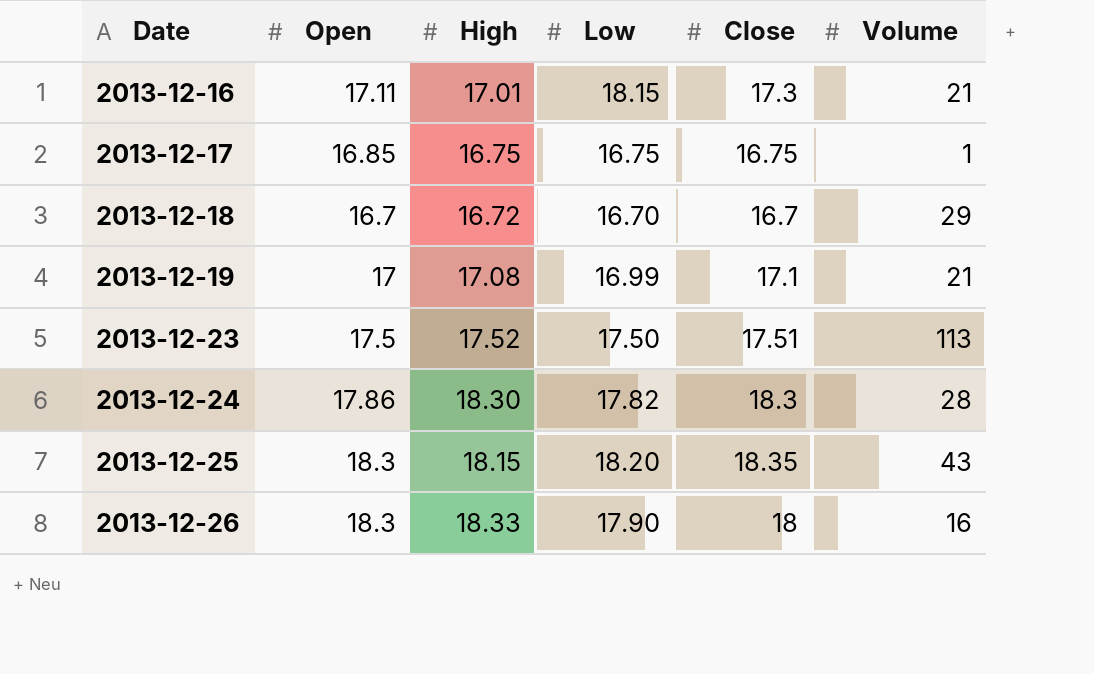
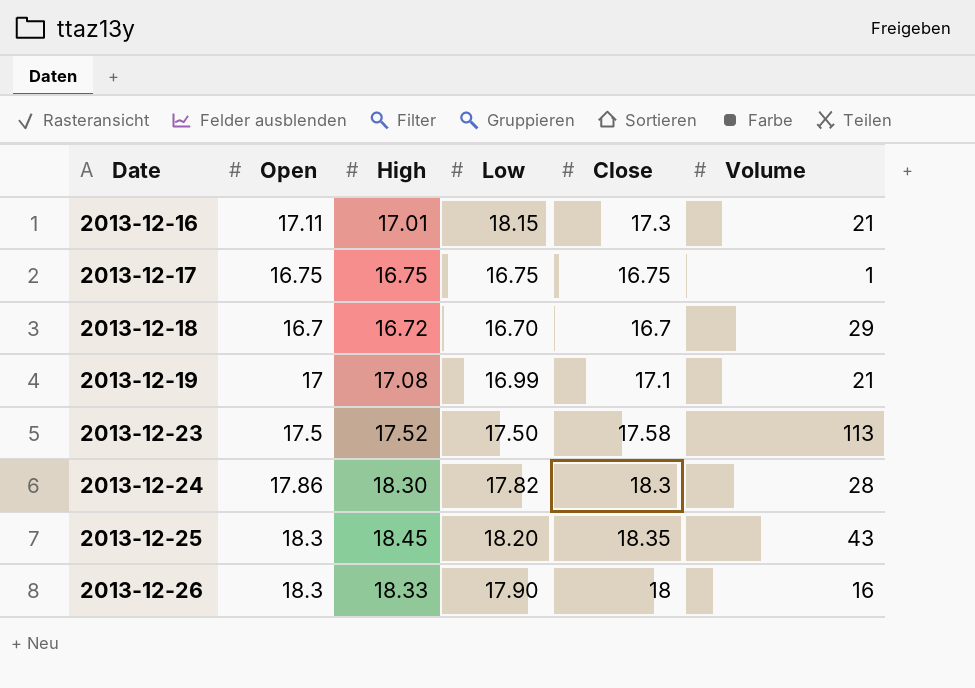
2013-12-17 | Open: 16.85 -> 16.75
2013-12-23 | Close: 17.51 -> 17.58
2013-12-25 | High: 18.15 -> 18.45

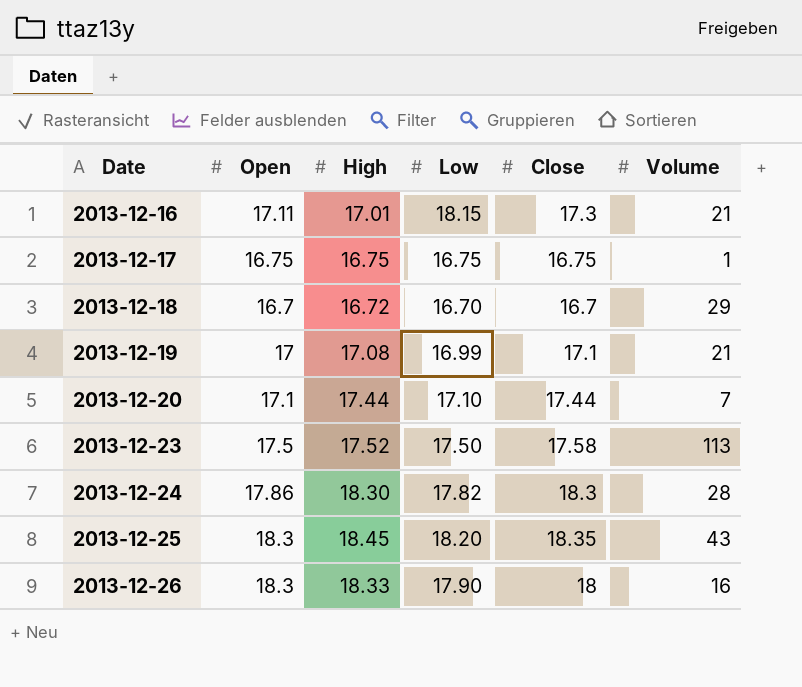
row 2013-12-20: none -> 17.1 | 17.44 | 17.10 | 17.44 | 7

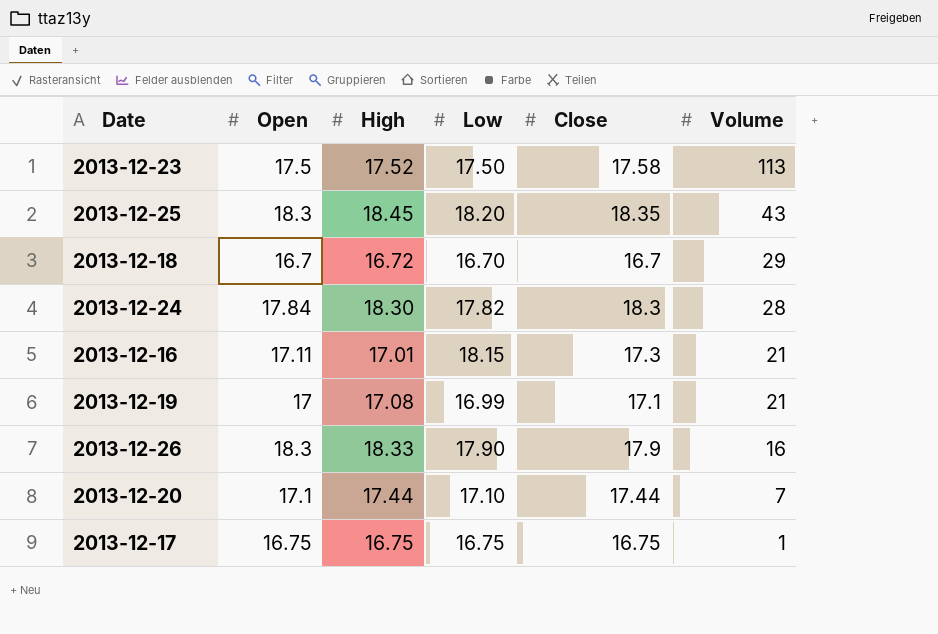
row order: Date ascending -> Volume descending
2013-12-24 | Open: 17.86 -> 17.84
2013-12-26 | Close: 18 -> 17.9

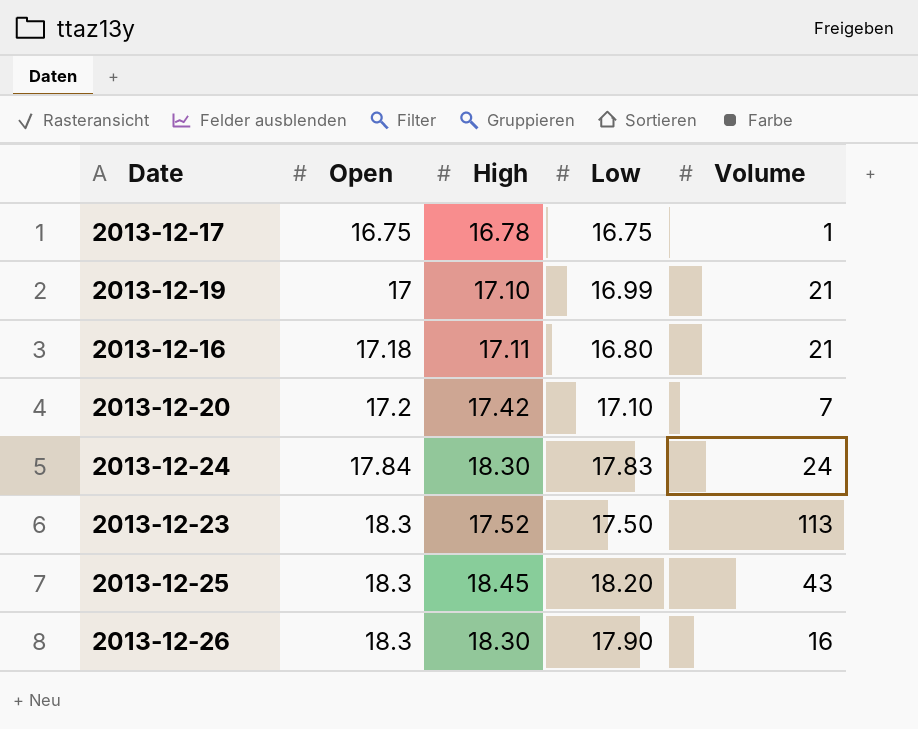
row order: Volume descending -> Open ascending
column Close | position: 5 -> none
row 2013-12-18: 16.7 | 16.72 | 16.70 | 16.7 | 29 -> none
2013-12-17 | High: 16.75 -> 16.78
2013-12-19 | High: 17.08 -> 17.10
2013-12-16 | Open: 17.11 -> 17.18
2013-12-16 | High: 17.01 -> 17.11
2013-12-16 | Low: 18.15 -> 16.80
2013-12-20 | Open: 17.1 -> 17.2
2013-12-20 | High: 17.44 -> 17.42
2013-12-24 | Low: 17.82 -> 17.83
2013-12-24 | Volume: 28 -> 24
2013-12-23 | Open: 17.5 -> 18.3
2013-12-26 | High: 18.33 -> 18.30

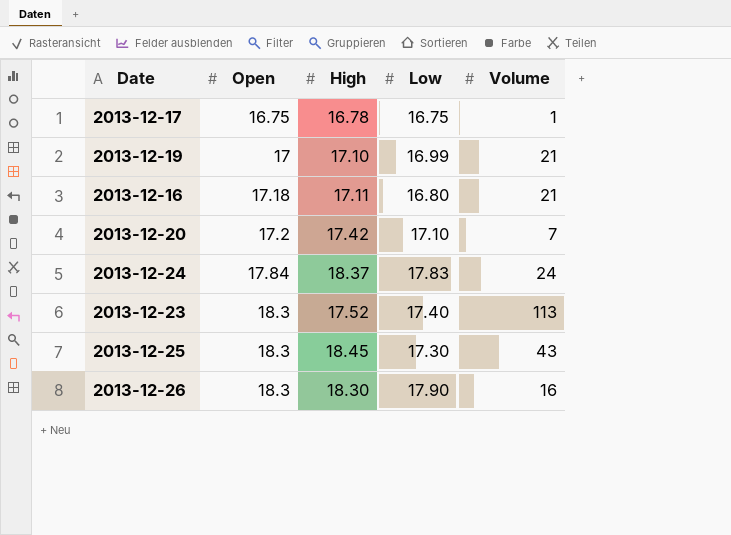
2013-12-24 | High: 18.30 -> 18.37
2013-12-23 | Low: 17.50 -> 17.40
2013-12-25 | Low: 18.20 -> 17.30

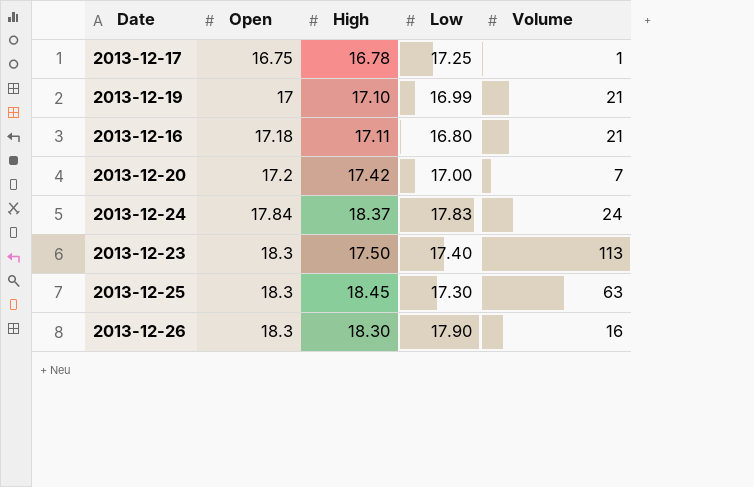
2013-12-17 | Low: 16.75 -> 17.25
2013-12-20 | Low: 17.10 -> 17.00
2013-12-23 | High: 17.52 -> 17.50
2013-12-25 | Volume: 43 -> 63

